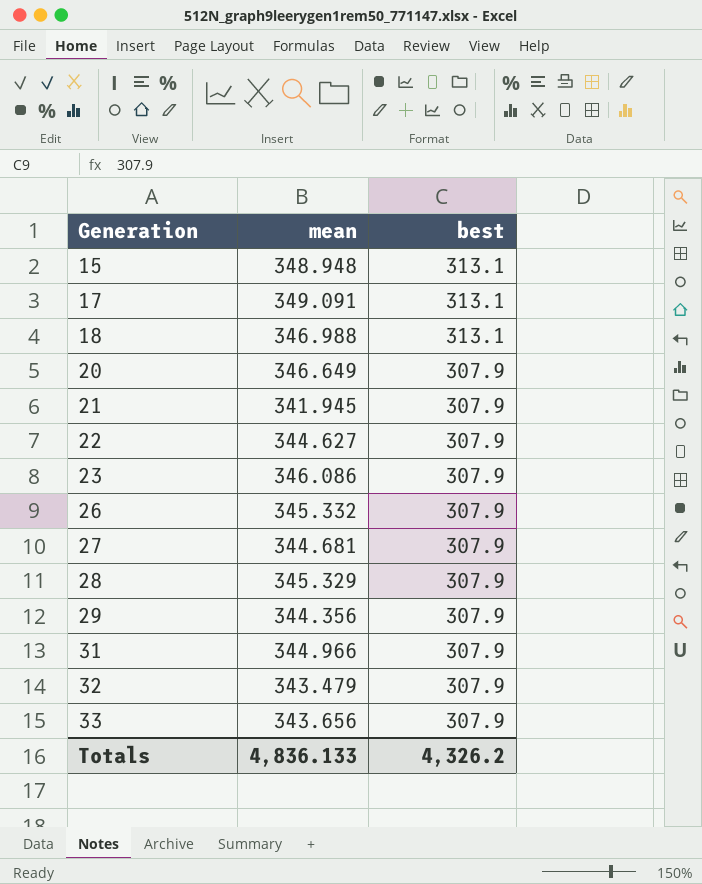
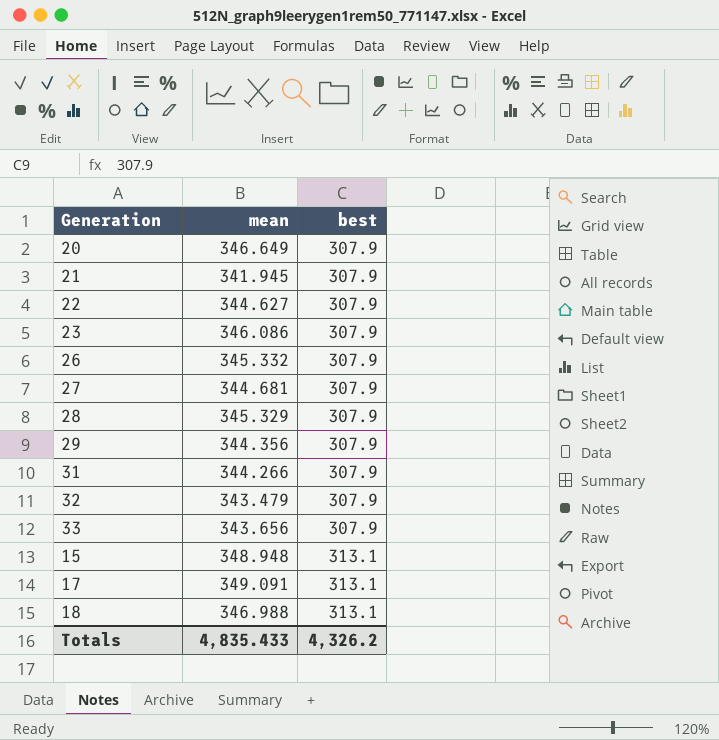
row order: Generation ascending -> best ascending
31 | mean: 344.966 -> 344.266
Totals | mean: 4,836.133 -> 4,835.433

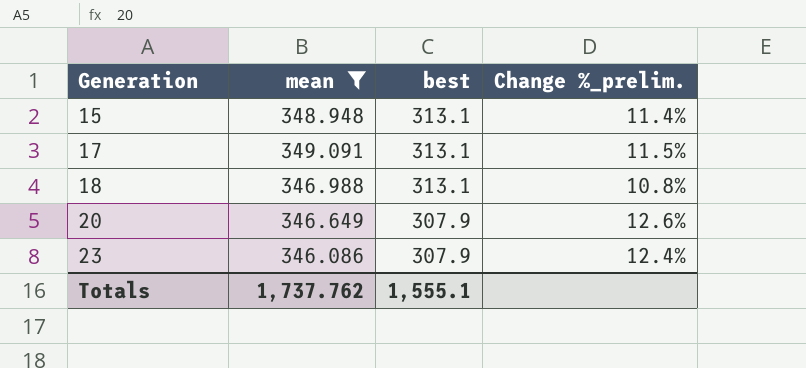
filter: none -> mean >= 346.086
row order: best ascending -> Generation ascending
column Change %_prelim. | formula: none -> ([mean] - [best]) / [best]
Totals | mean: 4,835.433 -> 1,737.762
Totals | best: 4,326.2 -> 1,555.1

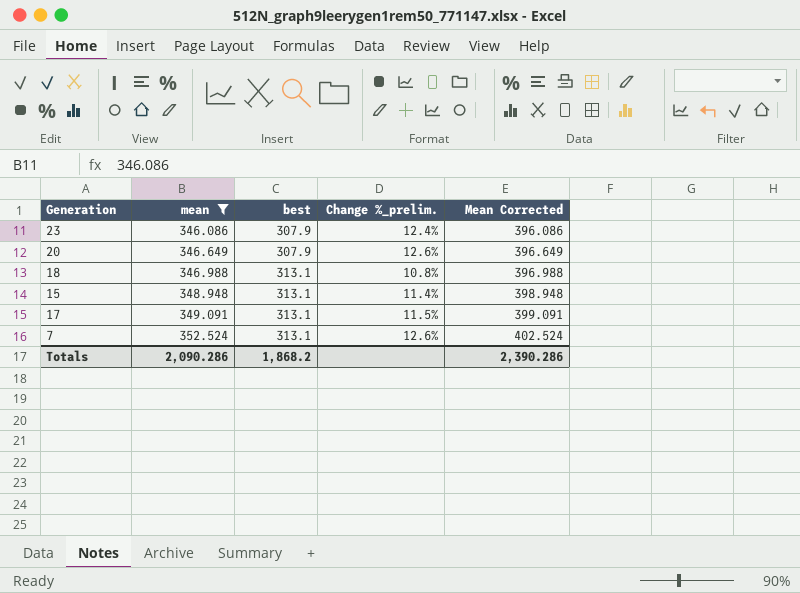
row order: Generation ascending -> mean ascending
column Mean Corrected | formula: none -> [mean] + 50
row 7: none -> 352.524 | 313.1 | 12.6% | 402.524
Totals | mean: 1,737.762 -> 2,090.286
Totals | best: 1,555.1 -> 1,868.2

